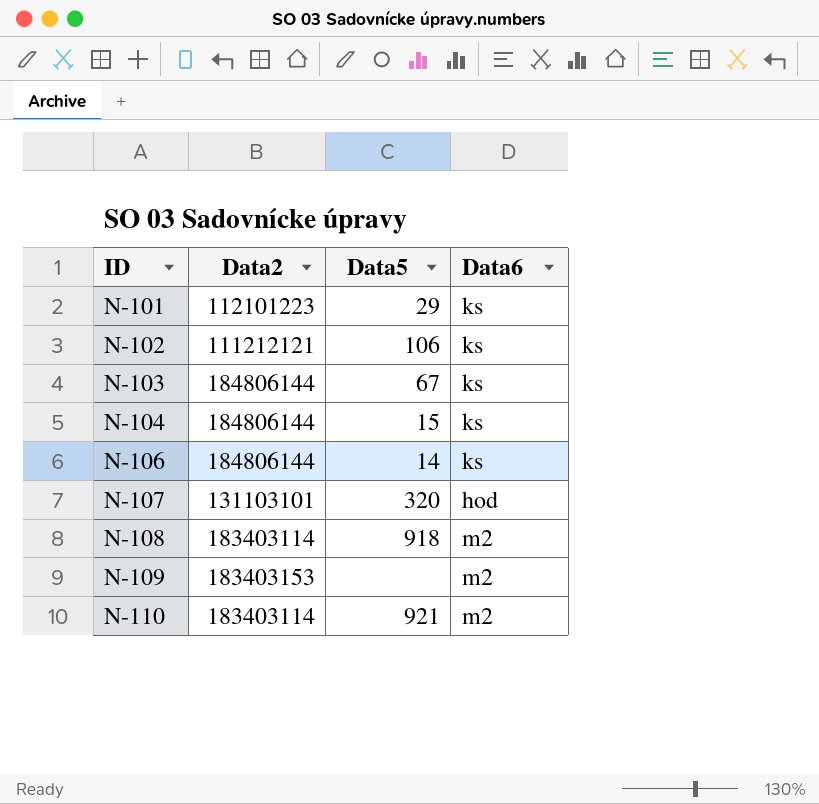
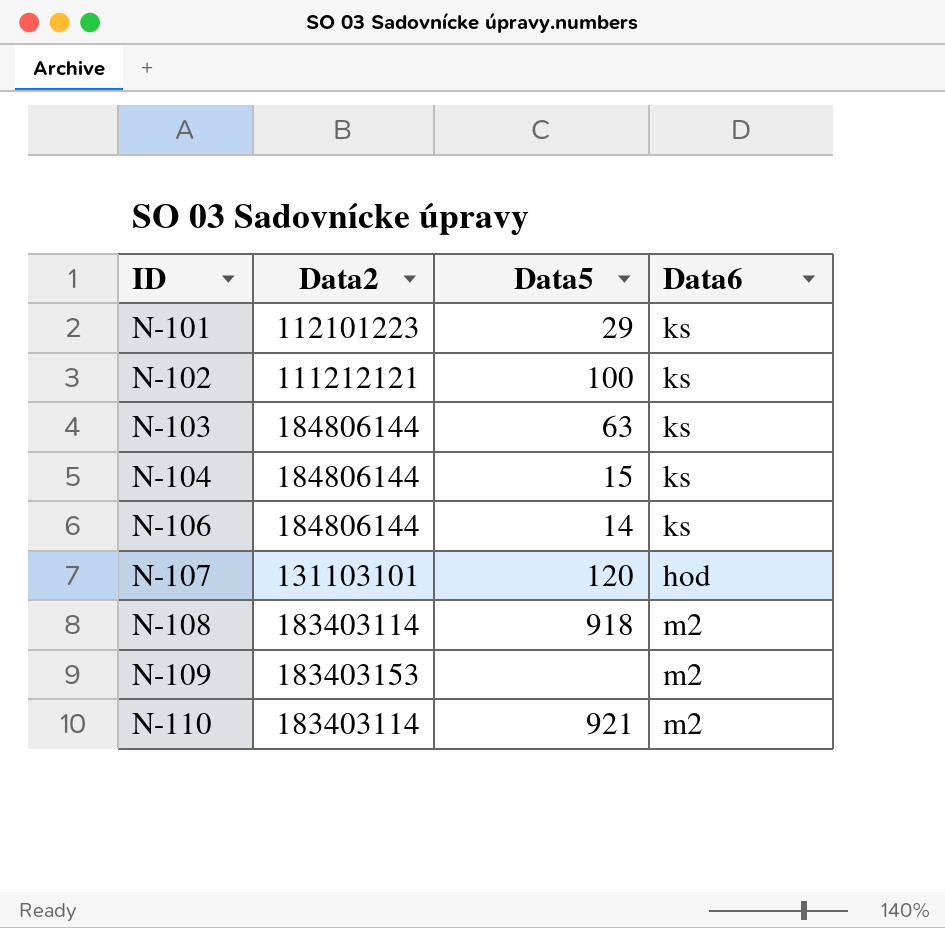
N-102 | Data5: 106 -> 100
N-103 | Data5: 67 -> 63
N-107 | Data5: 320 -> 120

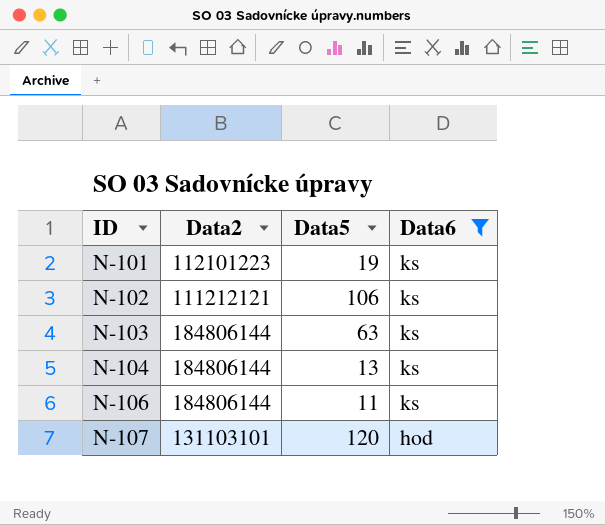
filter: none -> Data6 != m2
N-101 | Data5: 29 -> 19
N-102 | Data5: 100 -> 106
N-104 | Data5: 15 -> 13
N-106 | Data5: 14 -> 11

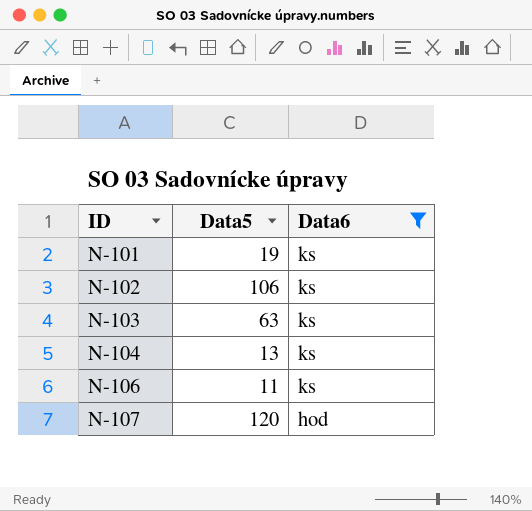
column Data2 | position: 2 -> none

